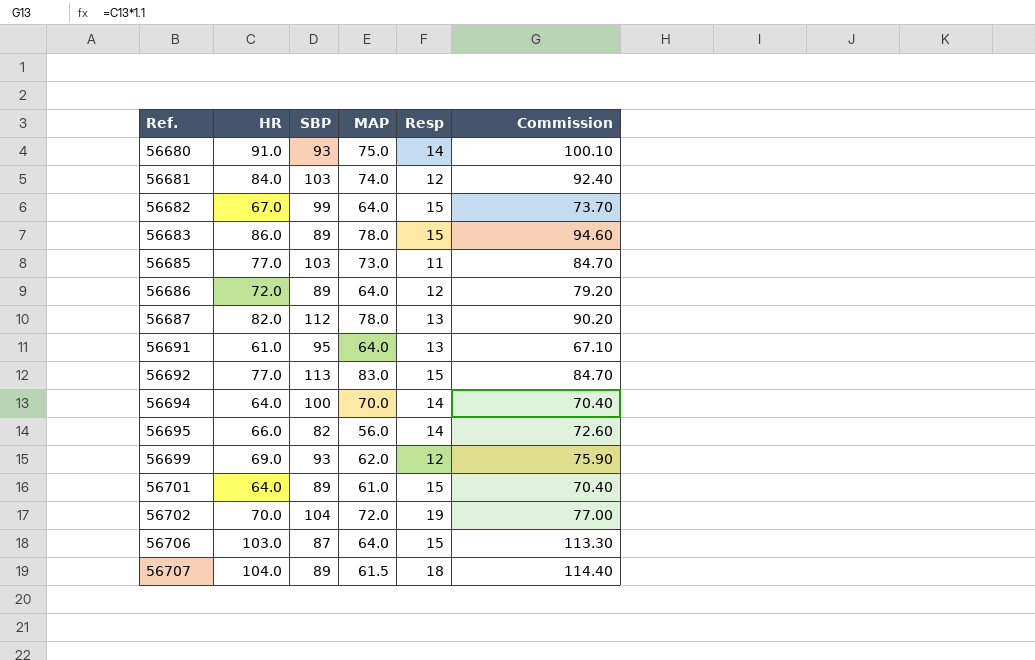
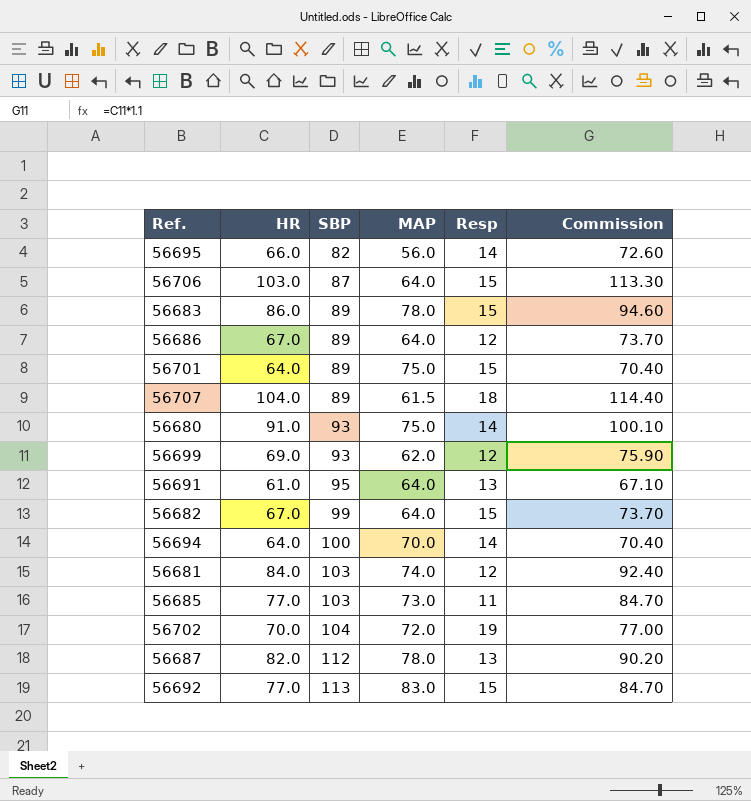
row order: Ref. ascending -> SBP ascending
56686 | HR: 72.0 -> 67.0
56686 | Commission: 79.20 -> 73.70
56701 | MAP: 61.0 -> 75.0

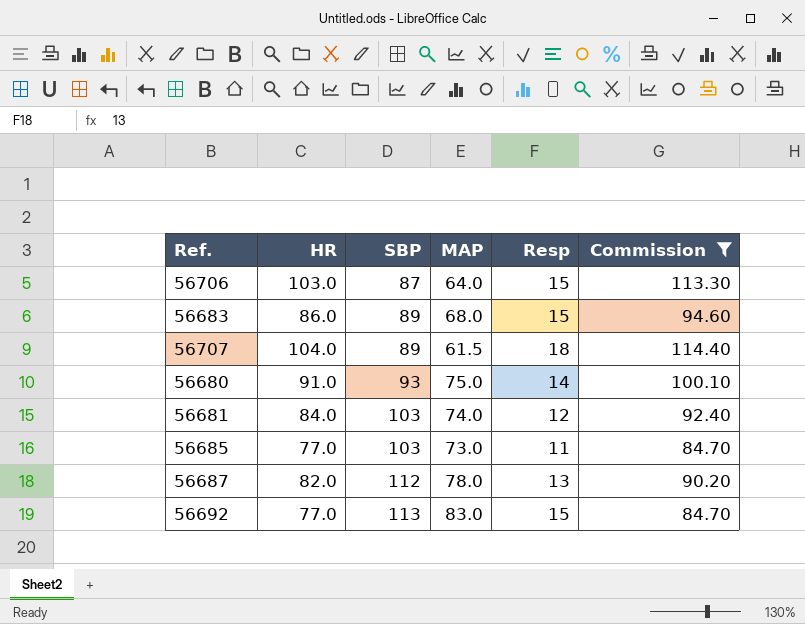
filter: none -> Commission >= 84.70
56683 | MAP: 78.0 -> 68.0

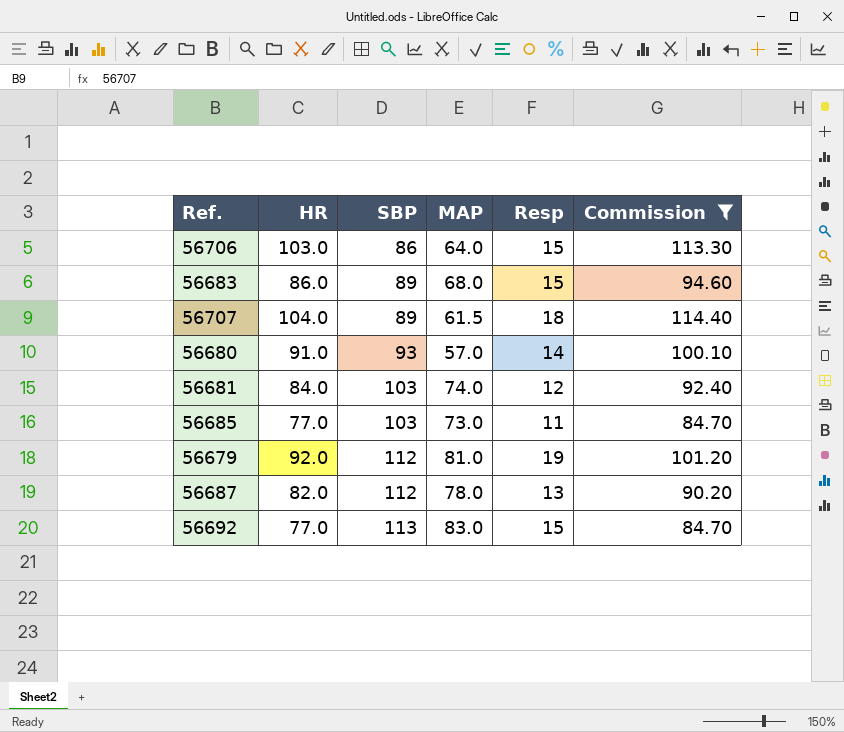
56706 | SBP: 87 -> 86
56680 | MAP: 75.0 -> 57.0
row 56679: none -> 92.0 | 112 | 81.0 | 19 | 101.20

